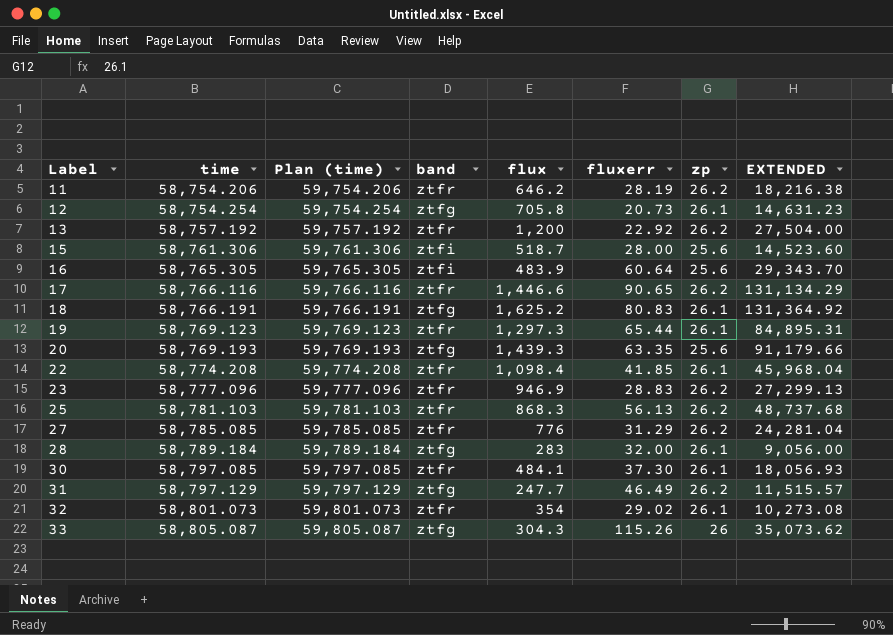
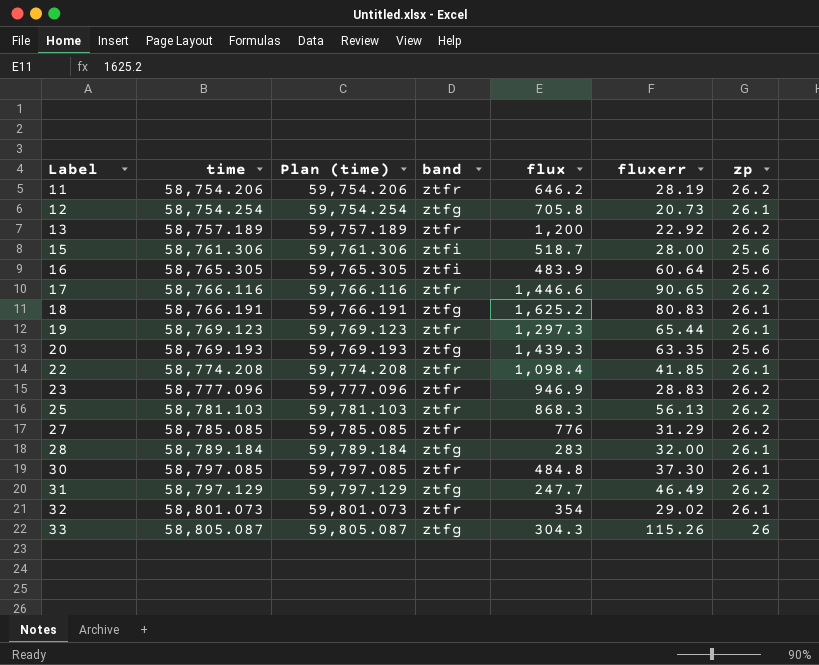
column EXTENDED | formula: [flux] * [fluxerr] -> none
13 | time: 58,757.192 -> 58,757.189
13 | Plan (time): 59,757.192 -> 59,757.189
30 | flux: 484.1 -> 484.8

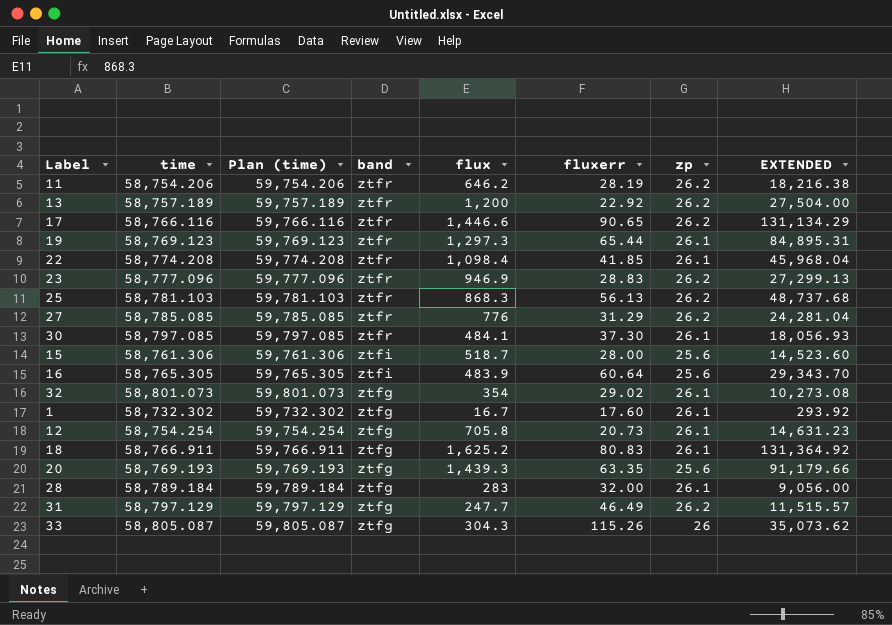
row order: Label ascending -> band descending
column EXTENDED | formula: none -> [flux] * [fluxerr]
30 | flux: 484.8 -> 484.1
32 | band: ztfr -> ztfg
row 1: none -> 58,732.302 | 59,732.302 | ztfg | 16.7 | 17.60 | 26.1 | 293.92
18 | time: 58,766.191 -> 58,766.911
18 | Plan (time): 59,766.191 -> 59,766.911

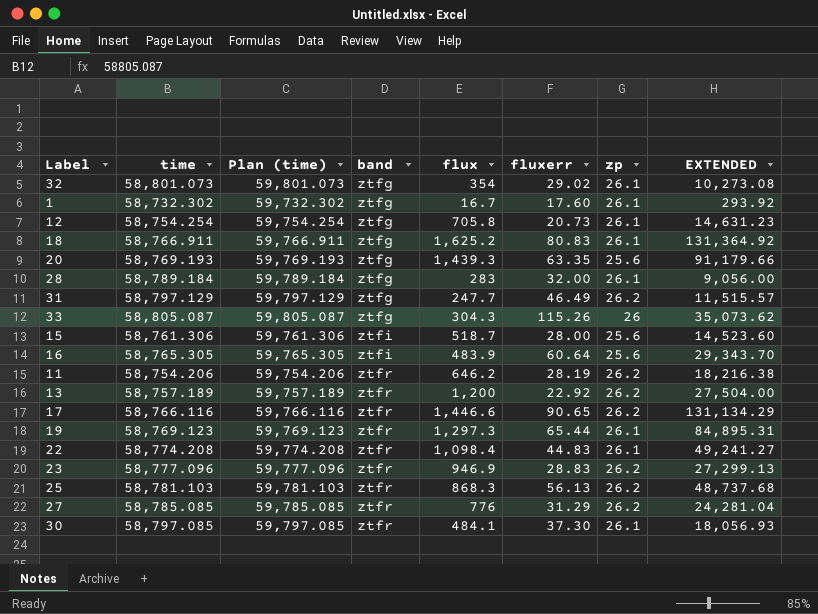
row order: band descending -> band ascending
22 | fluxerr: 41.85 -> 44.83
22 | EXTENDED: 45,968.04 -> 49,241.27

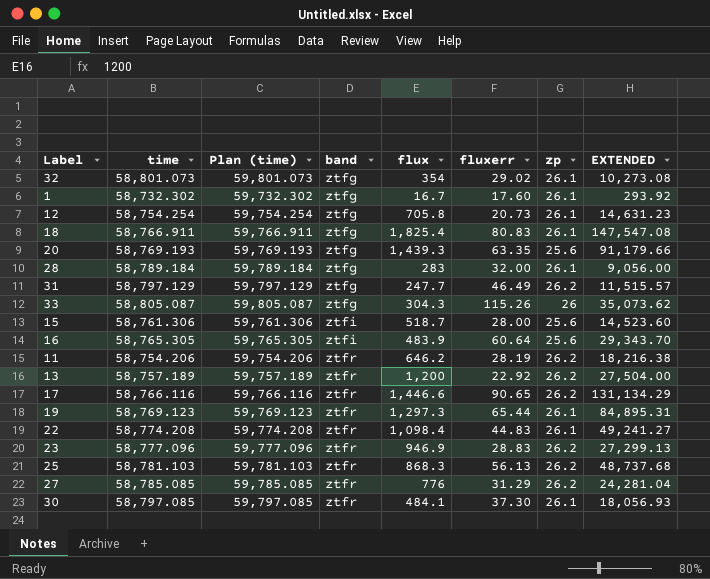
18 | flux: 1,625.2 -> 1,825.4
18 | EXTENDED: 131,364.92 -> 147,547.08

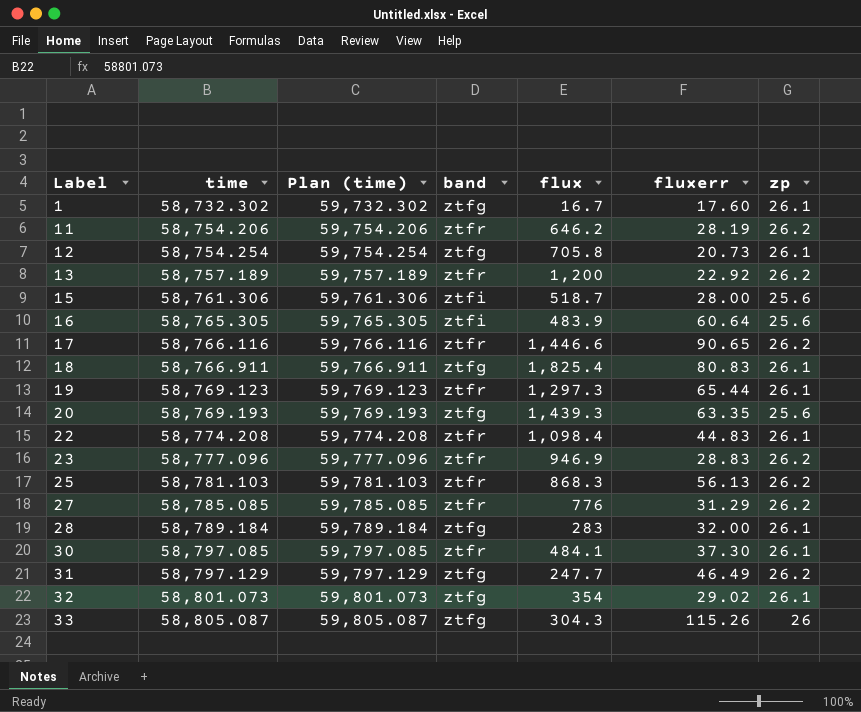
row order: band ascending -> Label ascending
column EXTENDED | formula: [flux] * [fluxerr] -> none

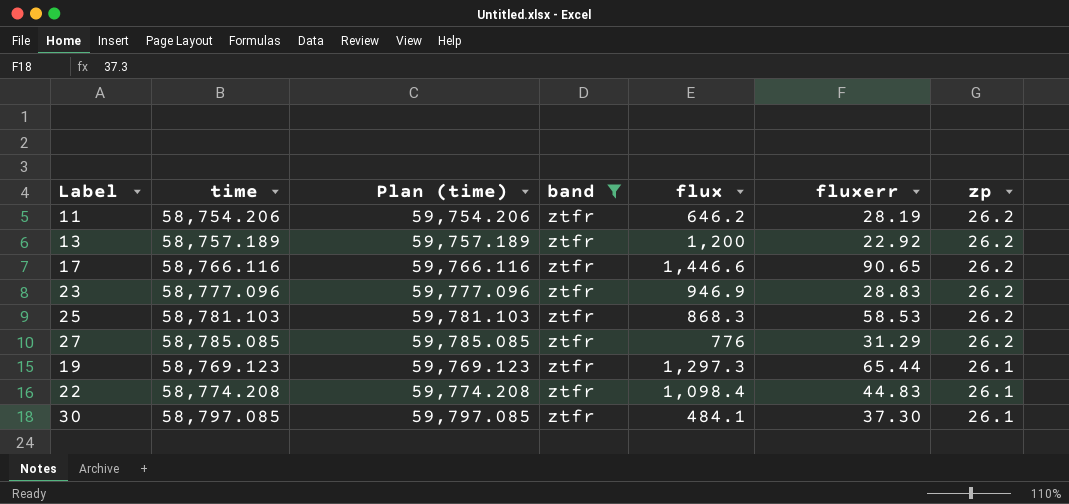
filter: none -> band = ztfr
row order: Label ascending -> zp descending
25 | fluxerr: 56.13 -> 58.53

